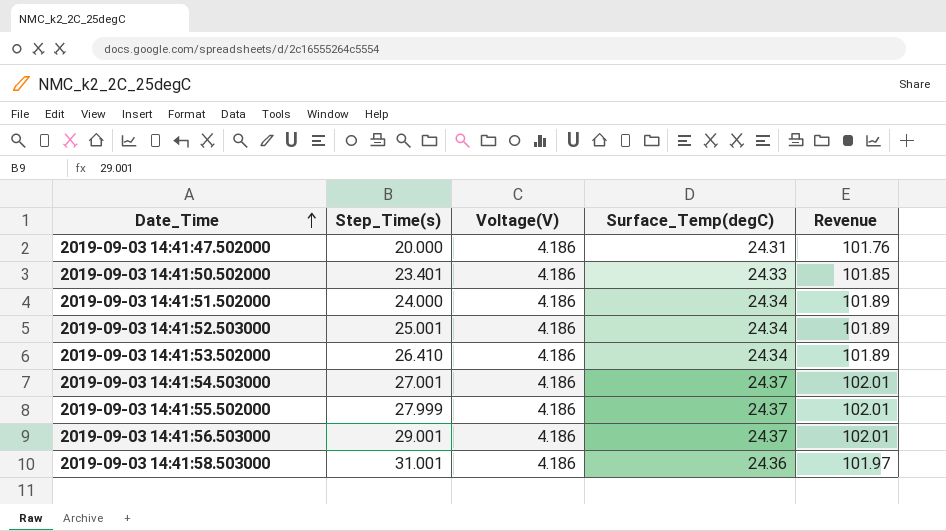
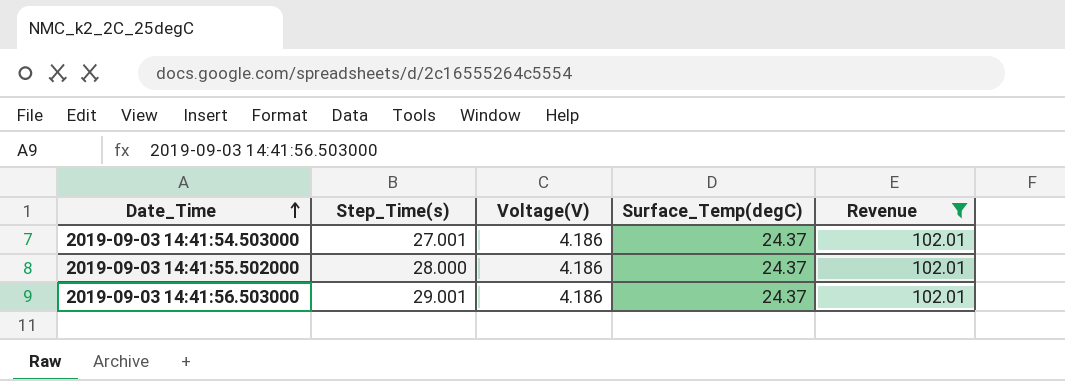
filter: none -> Revenue = 102.01
2019-09-03 14:41:55.502000 | Step_Time(s): 27.999 -> 28.000

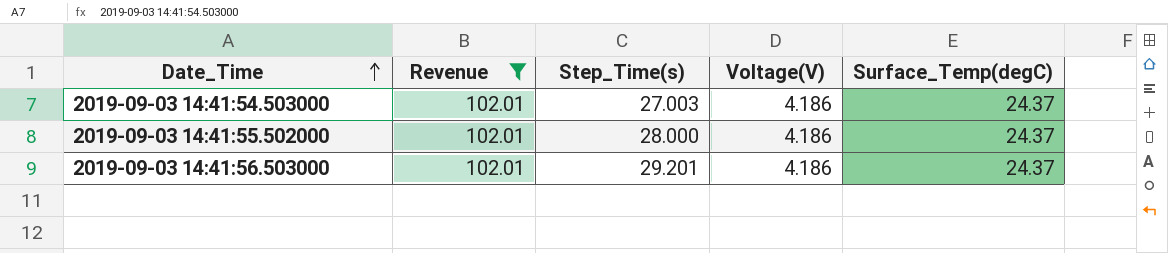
column Revenue | position: 5 -> 2
2019-09-03 14:41:54.503000 | Step_Time(s): 27.001 -> 27.003
2019-09-03 14:41:56.503000 | Step_Time(s): 29.001 -> 29.201

